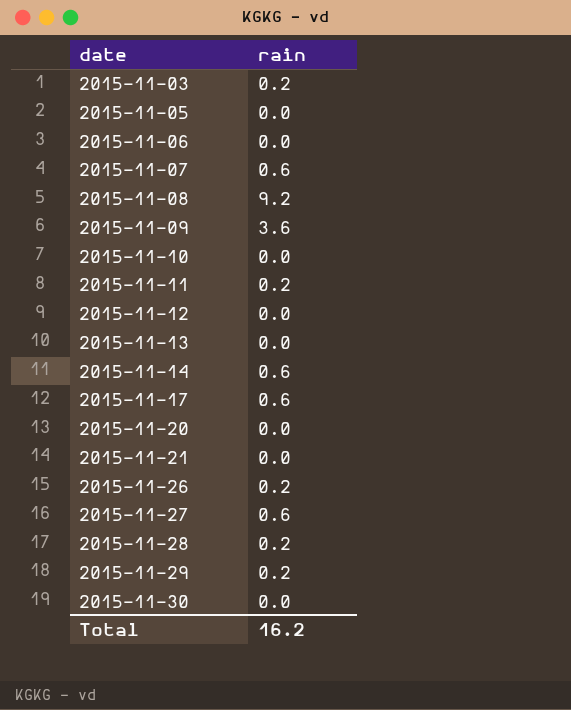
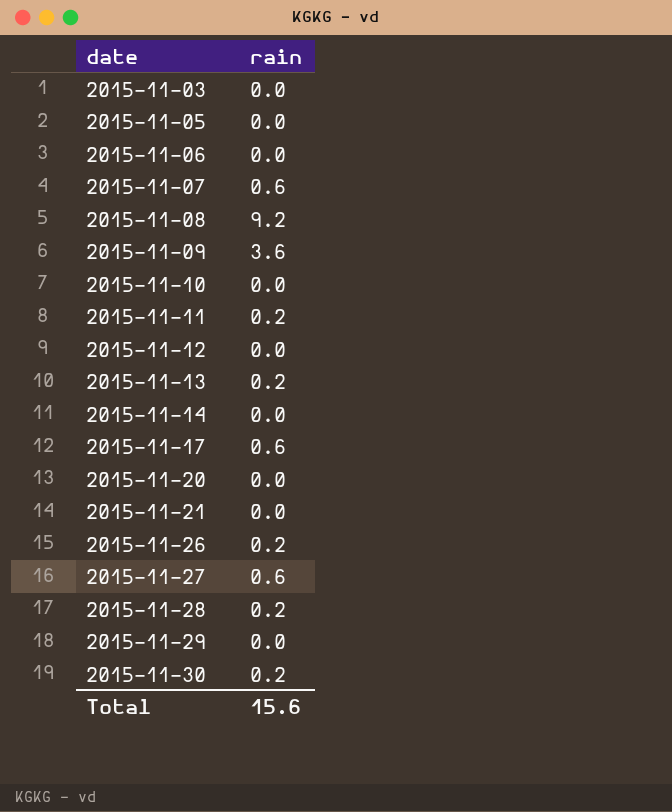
2015-11-03 | rain: 0.2 -> 0.0
2015-11-13 | rain: 0.0 -> 0.2
2015-11-14 | rain: 0.6 -> 0.0
2015-11-29 | rain: 0.2 -> 0.0
2015-11-30 | rain: 0.0 -> 0.2
Total | rain: 16.2 -> 15.6

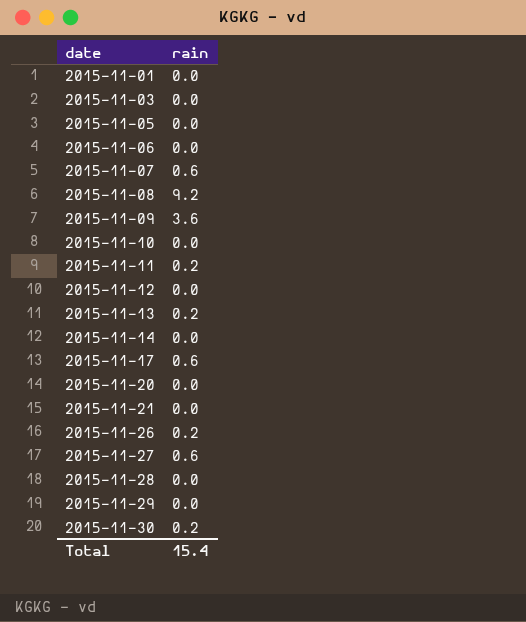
row 2015-11-01: none -> 0.0
2015-11-28 | rain: 0.2 -> 0.0
Total | rain: 15.6 -> 15.4

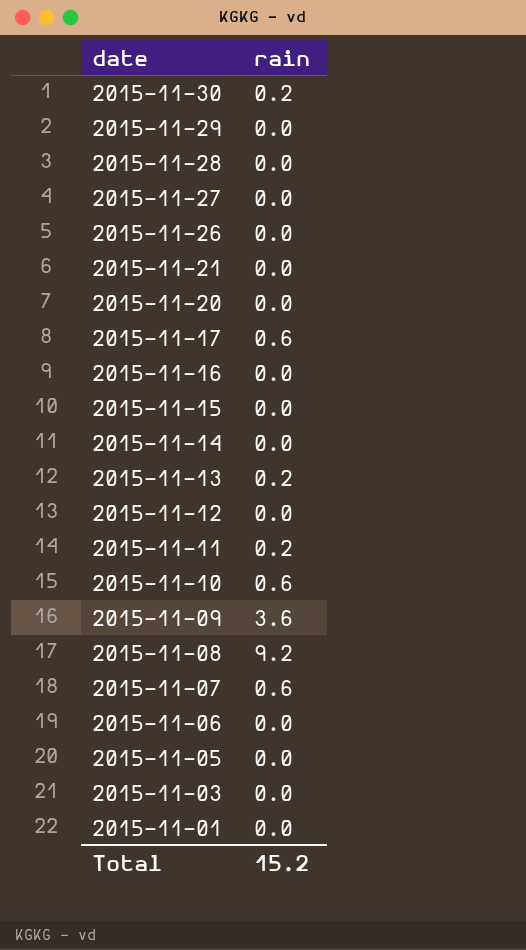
row order: date ascending -> date descending
2015-11-27 | rain: 0.6 -> 0.0
2015-11-26 | rain: 0.2 -> 0.0
row 2015-11-16: none -> 0.0
row 2015-11-15: none -> 0.0
2015-11-10 | rain: 0.0 -> 0.6
Total | rain: 15.4 -> 15.2

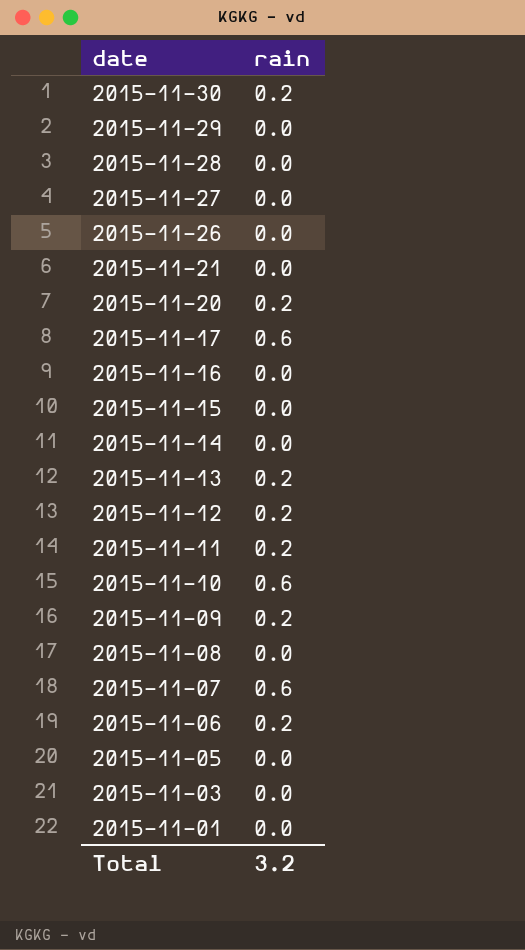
2015-11-20 | rain: 0.0 -> 0.2
2015-11-12 | rain: 0.0 -> 0.2
2015-11-09 | rain: 3.6 -> 0.2
2015-11-08 | rain: 9.2 -> 0.0
2015-11-06 | rain: 0.0 -> 0.2
Total | rain: 15.2 -> 3.2

